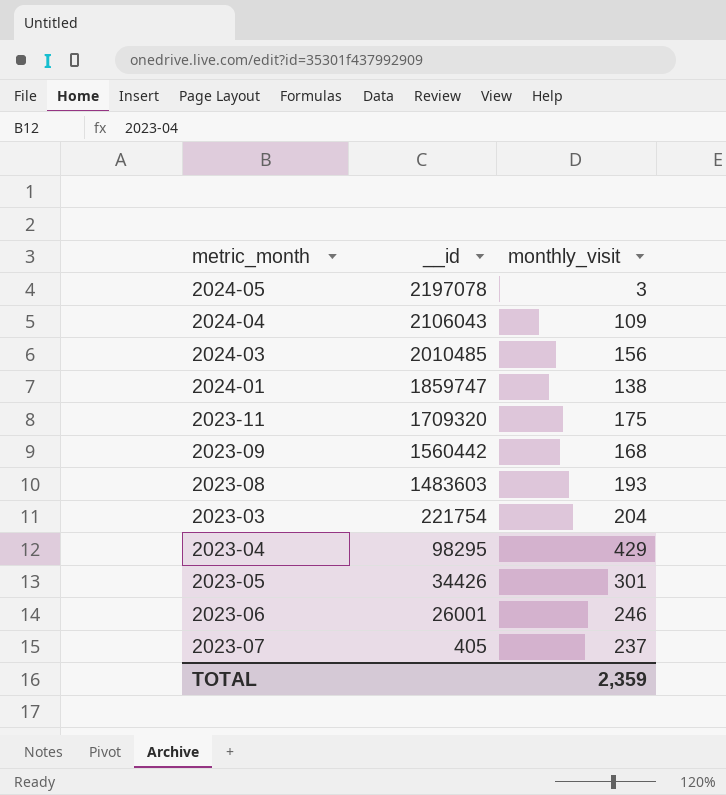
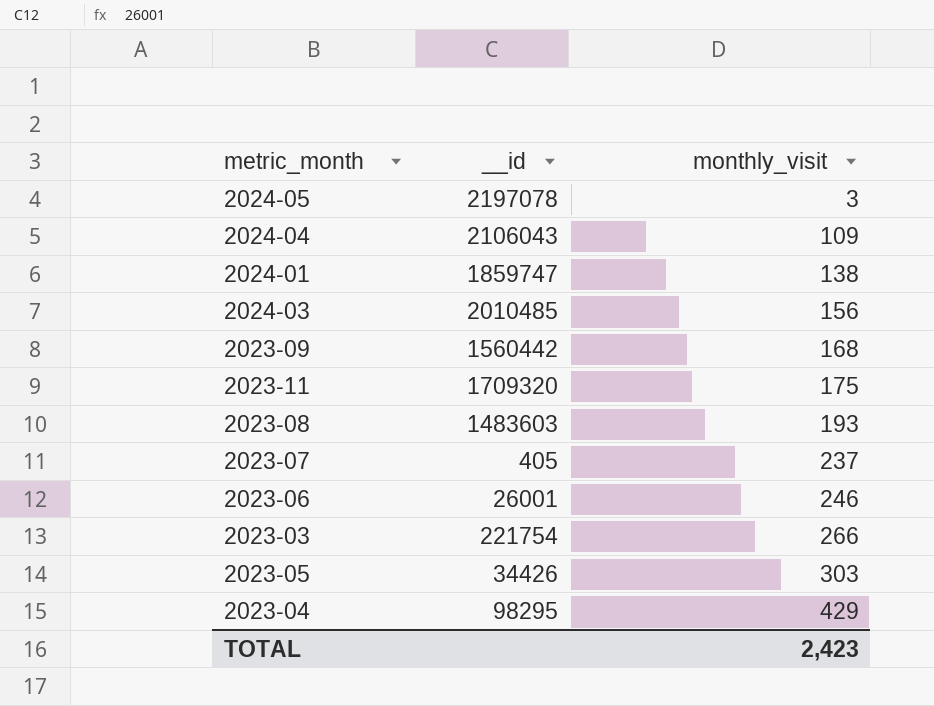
row order: __id descending -> monthly_visit ascending
2023-03 | monthly_visit: 204 -> 266
2023-05 | monthly_visit: 301 -> 303
TOTAL | monthly_visit: 2,359 -> 2,423

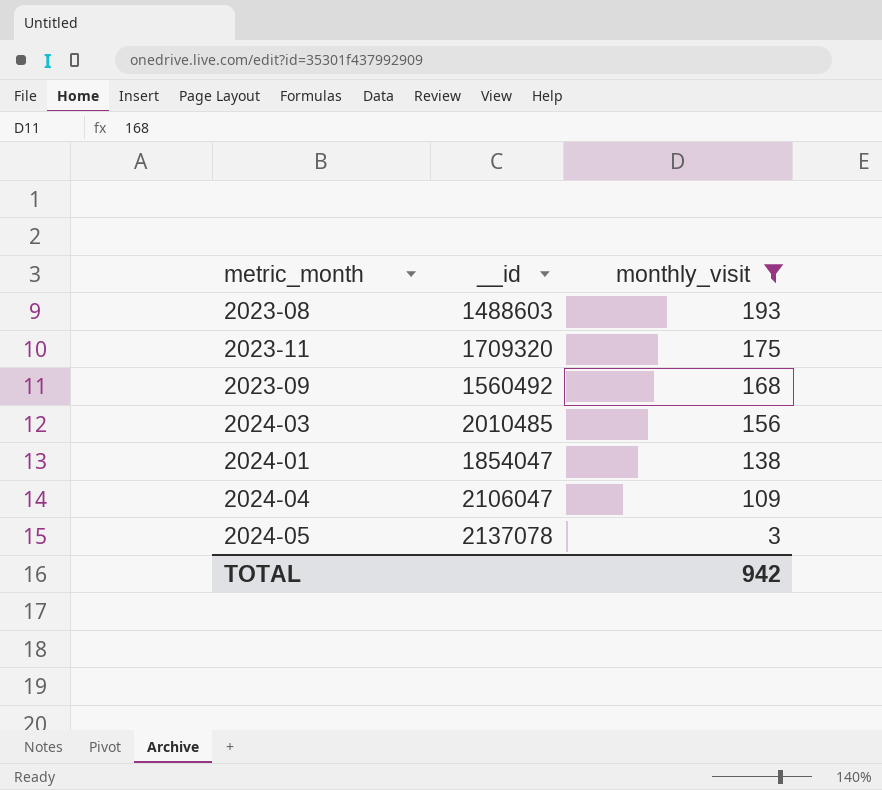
filter: none -> monthly_visit <= 193
row order: monthly_visit ascending -> monthly_visit descending
2023-08 | __id: 1483603 -> 1488603
2023-09 | __id: 1560442 -> 1560492
2024-01 | __id: 1859747 -> 1854047
2024-04 | __id: 2106043 -> 2106047
2024-05 | __id: 2197078 -> 2137078
TOTAL | monthly_visit: 2,423 -> 942

